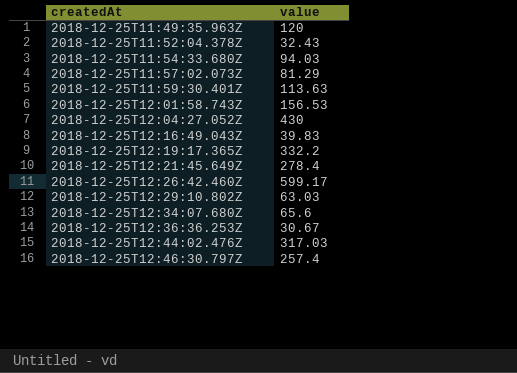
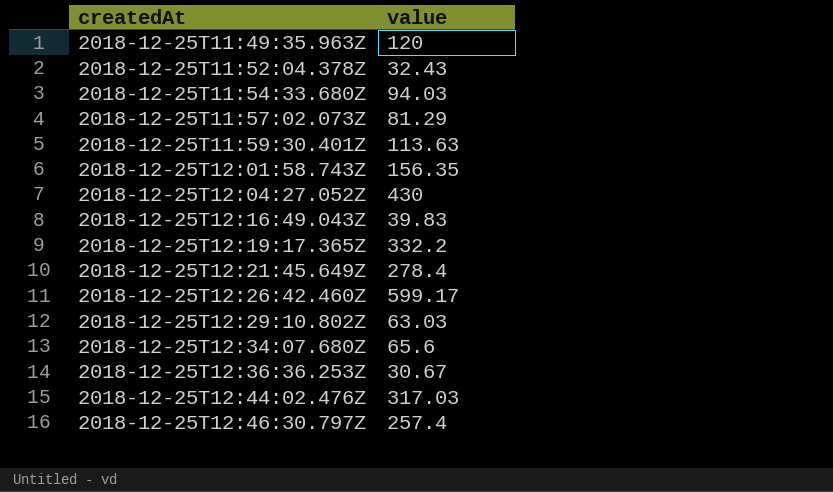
2018-12-25T12:01:58.743Z | value: 156.53 -> 156.35

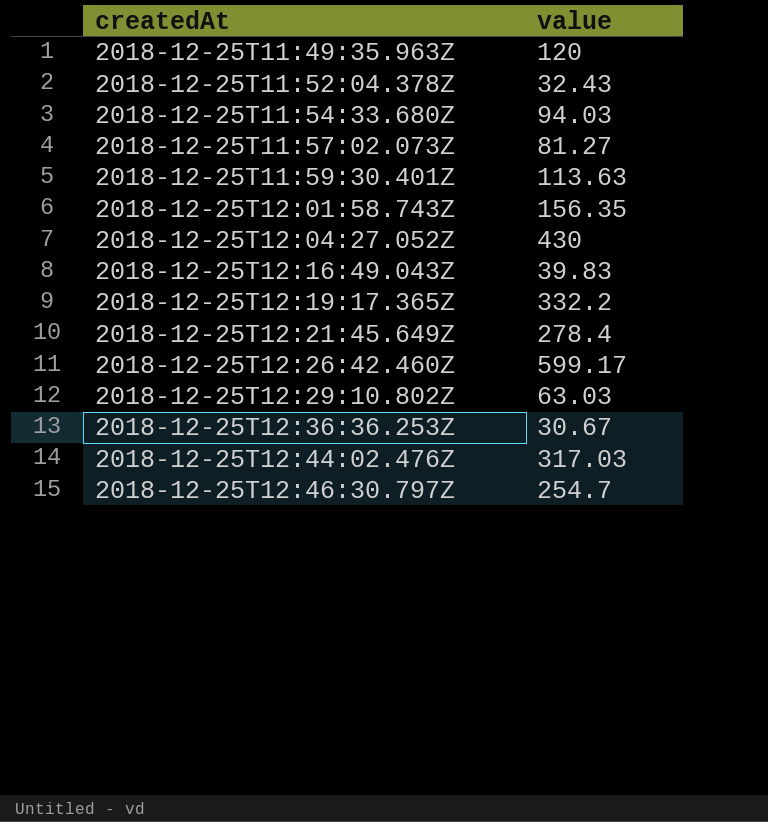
row 2018-12-25T12:34:07.680Z: 65.6 -> none
2018-12-25T11:57:02.073Z | value: 81.29 -> 81.27
2018-12-25T12:46:30.797Z | value: 257.4 -> 254.7

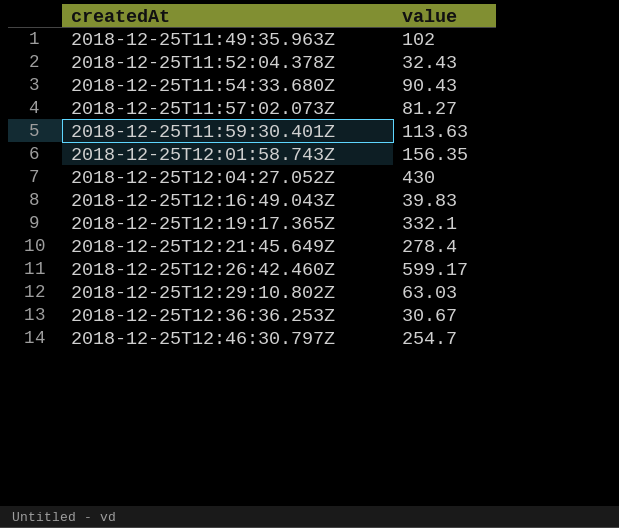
row 2018-12-25T12:44:02.476Z: 317.03 -> none
2018-12-25T11:49:35.963Z | value: 120 -> 102
2018-12-25T11:54:33.680Z | value: 94.03 -> 90.43
2018-12-25T12:19:17.365Z | value: 332.2 -> 332.1

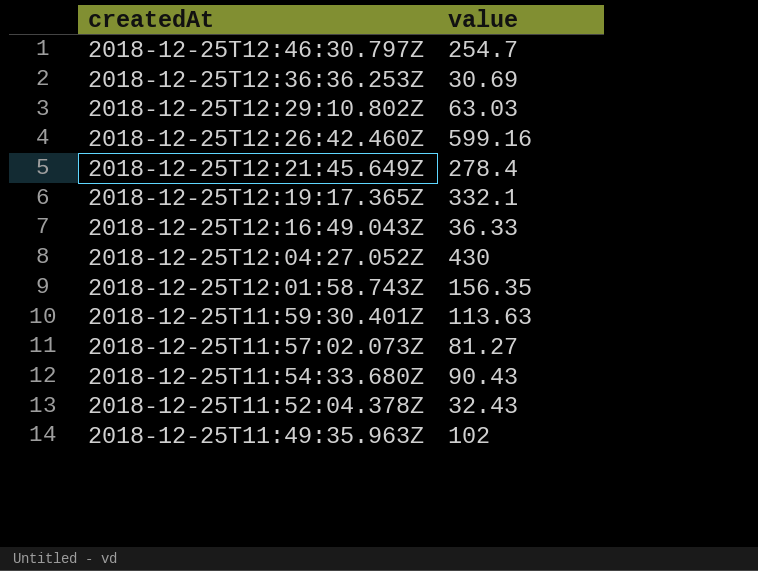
row order: createdAt ascending -> createdAt descending
2018-12-25T12:36:36.253Z | value: 30.67 -> 30.69
2018-12-25T12:26:42.460Z | value: 599.17 -> 599.16
2018-12-25T12:16:49.043Z | value: 39.83 -> 36.33

